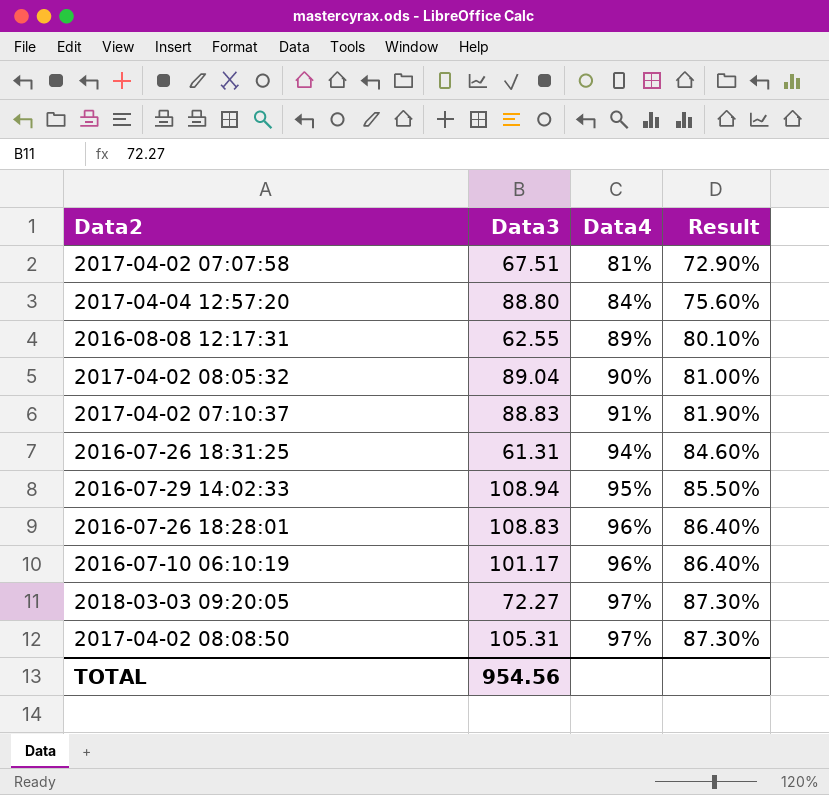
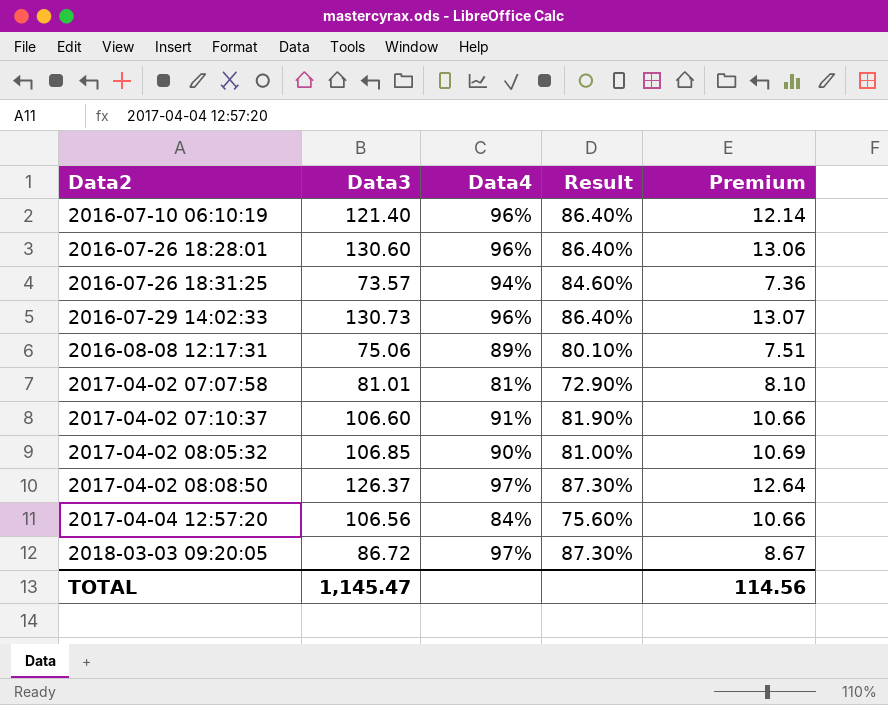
row order: Data4 ascending -> Data2 ascending
column Premium | formula: none -> [Data3] * 0.1
2016-07-10 06:10:19 | Data3: 101.17 -> 121.40
2016-07-26 18:28:01 | Data3: 108.83 -> 130.60
2016-07-26 18:31:25 | Data3: 61.31 -> 73.57
2016-07-29 14:02:33 | Data3: 108.94 -> 130.73
2016-07-29 14:02:33 | Data4: 95% -> 96%
2016-07-29 14:02:33 | Result: 85.50% -> 86.40%
2016-08-08 12:17:31 | Data3: 62.55 -> 75.06
2017-04-02 07:07:58 | Data3: 67.51 -> 81.01
2017-04-02 07:10:37 | Data3: 88.83 -> 106.60
2017-04-02 08:05:32 | Data3: 89.04 -> 106.85
2017-04-02 08:08:50 | Data3: 105.31 -> 126.37
2017-04-04 12:57:20 | Data3: 88.80 -> 106.56
2018-03-03 09:20:05 | Data3: 72.27 -> 86.72
TOTAL | Data3: 954.56 -> 1,145.47

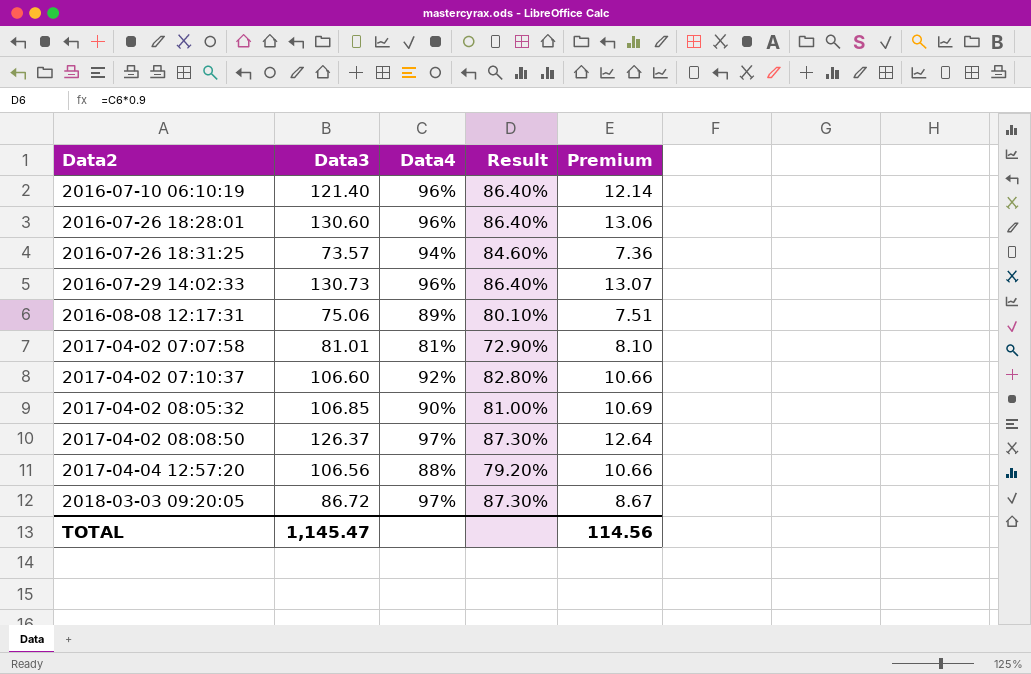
2017-04-02 07:10:37 | Data4: 91% -> 92%
2017-04-02 07:10:37 | Result: 81.90% -> 82.80%
2017-04-04 12:57:20 | Data4: 84% -> 88%
2017-04-04 12:57:20 | Result: 75.60% -> 79.20%

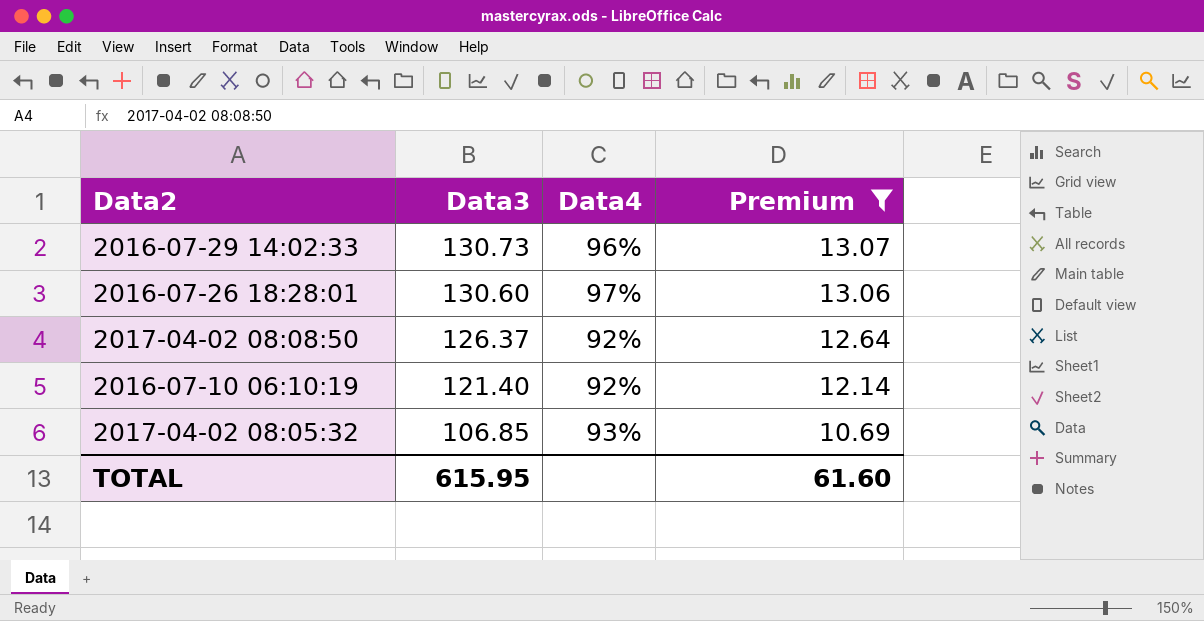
filter: none -> Premium >= 10.69
row order: Data2 ascending -> Data3 descending
column Result | formula: [Data4] * 0.9 -> none
2016-07-26 18:28:01 | Data4: 96% -> 97%
2017-04-02 08:08:50 | Data4: 97% -> 92%
2016-07-10 06:10:19 | Data4: 96% -> 92%
2017-04-02 08:05:32 | Data4: 90% -> 93%
TOTAL | Data3: 1,145.47 -> 615.95
TOTAL | Premium: 114.56 -> 61.60

